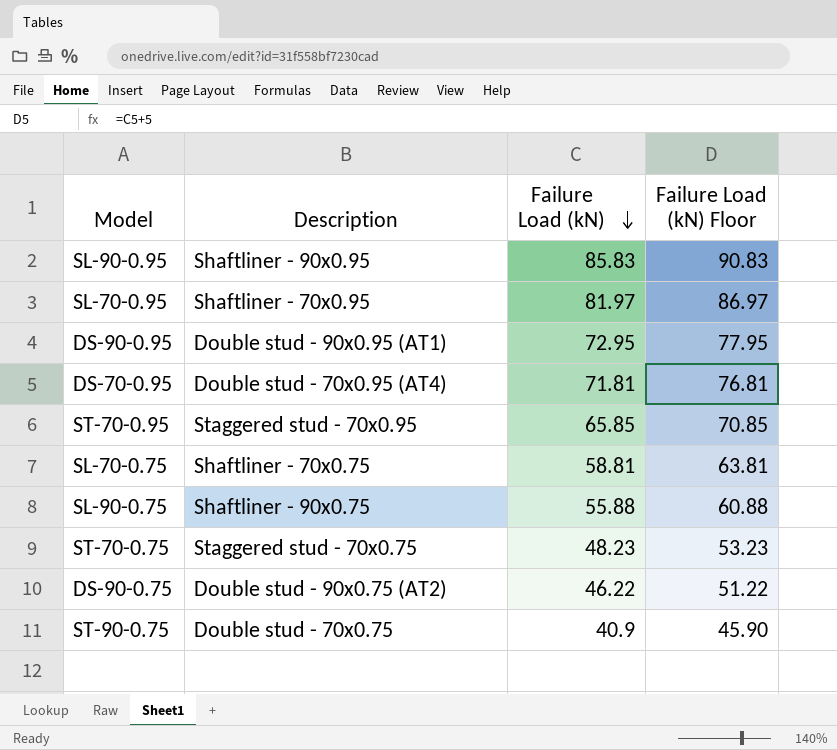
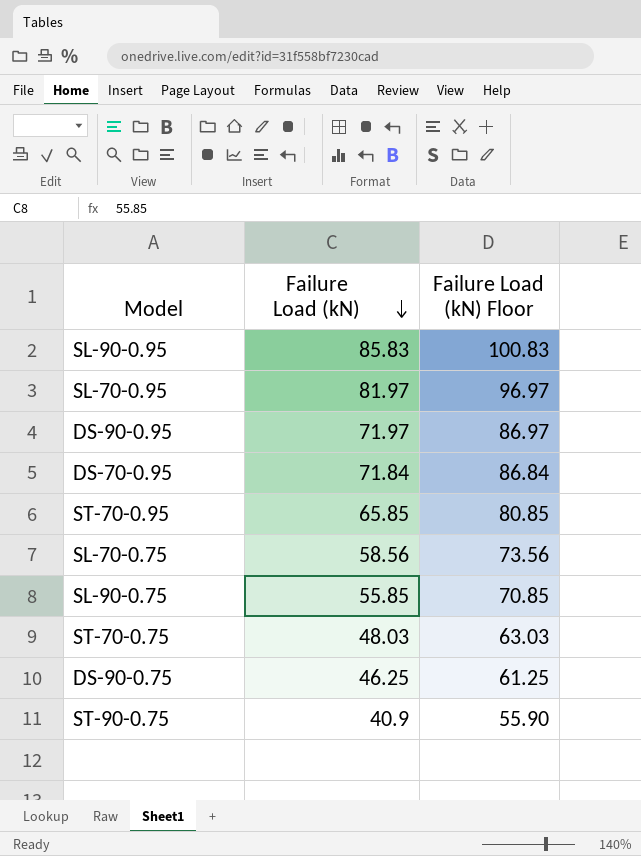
column Description | position: 2 -> none
column Failure Load (kN) Floor | formula: [Failure Load (kN)] + 5 -> [Failure Load (kN)] + 15
DS-90-0.95 | Failure Load (kN): 72.95 -> 71.97
DS-70-0.95 | Failure Load (kN): 71.81 -> 71.84
SL-70-0.75 | Failure Load (kN): 58.81 -> 58.56
SL-90-0.75 | Failure Load (kN): 55.88 -> 55.85
ST-70-0.75 | Failure Load (kN): 48.23 -> 48.03
DS-90-0.75 | Failure Load (kN): 46.22 -> 46.25

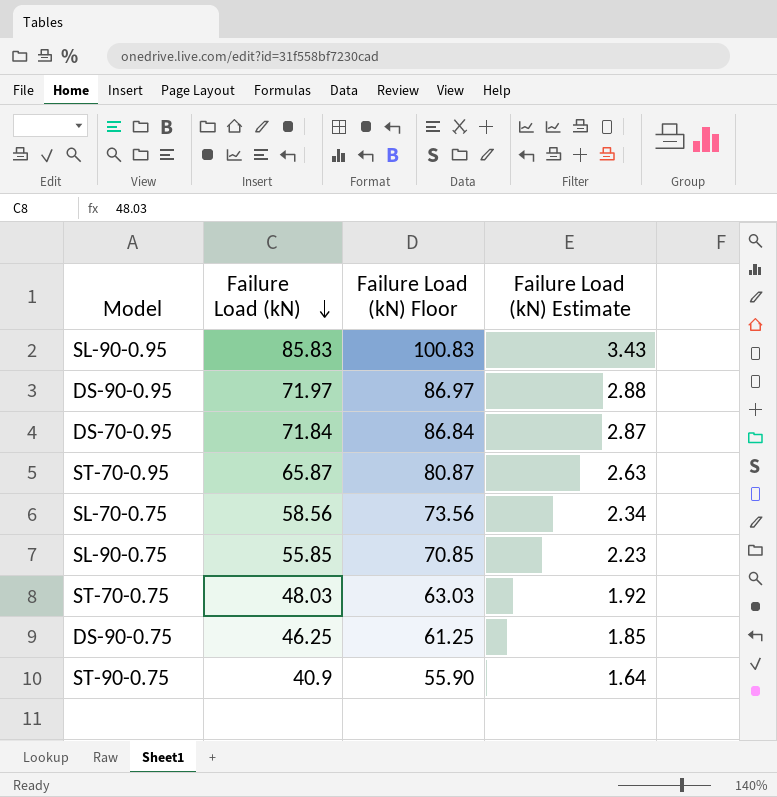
column Failure Load (kN) Estimate | formula: none -> [Failure Load (kN)] * 0.04
row SL-70-0.95: 81.97 | 96.97 -> none
ST-70-0.95 | Failure Load (kN): 65.85 -> 65.87
ST-70-0.95 | Failure Load (kN) Floor: 80.85 -> 80.87

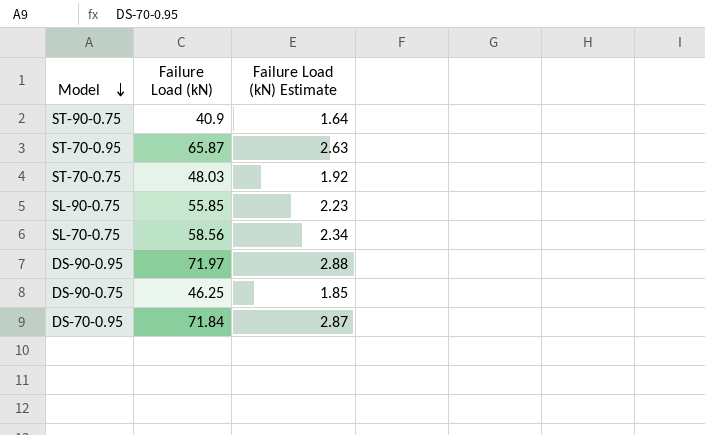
row order: Failure Load (kN) descending -> Model descending
column Failure Load (kN) Floor | formula: [Failure Load (kN)] + 15 -> none
row SL-90-0.95: 85.83 | 100.83 | 3.43 -> none

